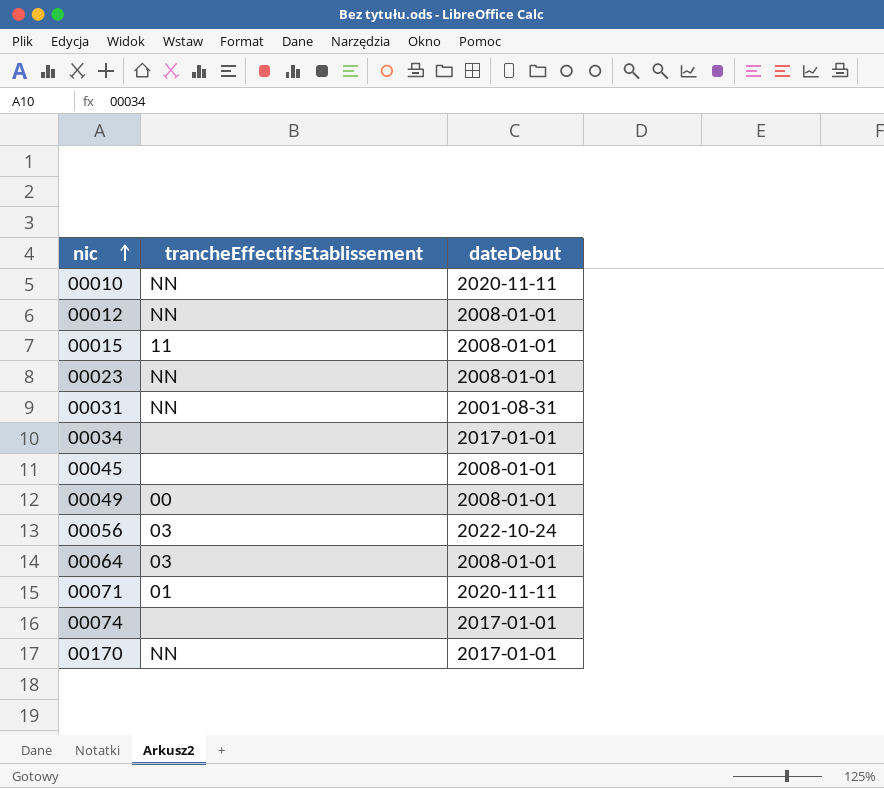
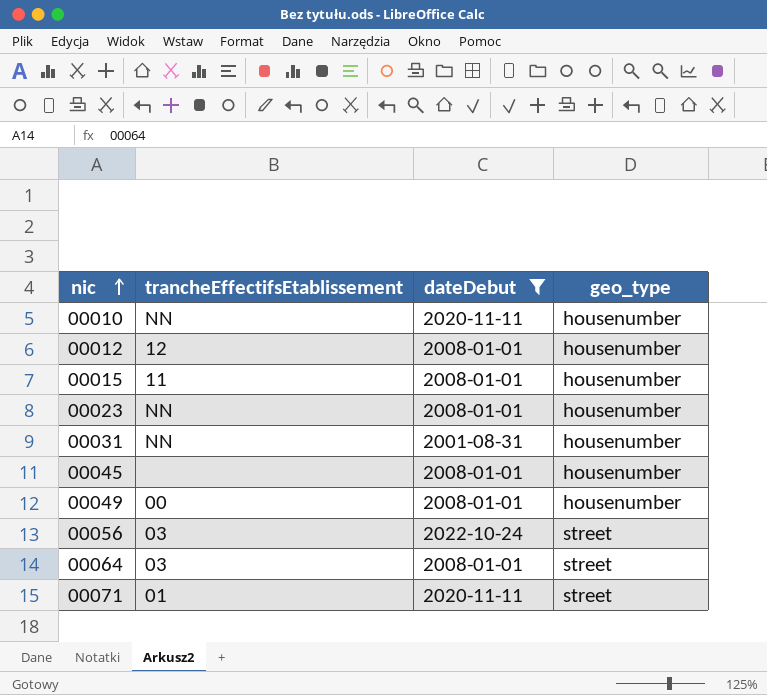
filter: none -> dateDebut != 2017-01-01
column geo_type | position: none -> 4
00012 | trancheEffectifsEtablissement: NN -> 12

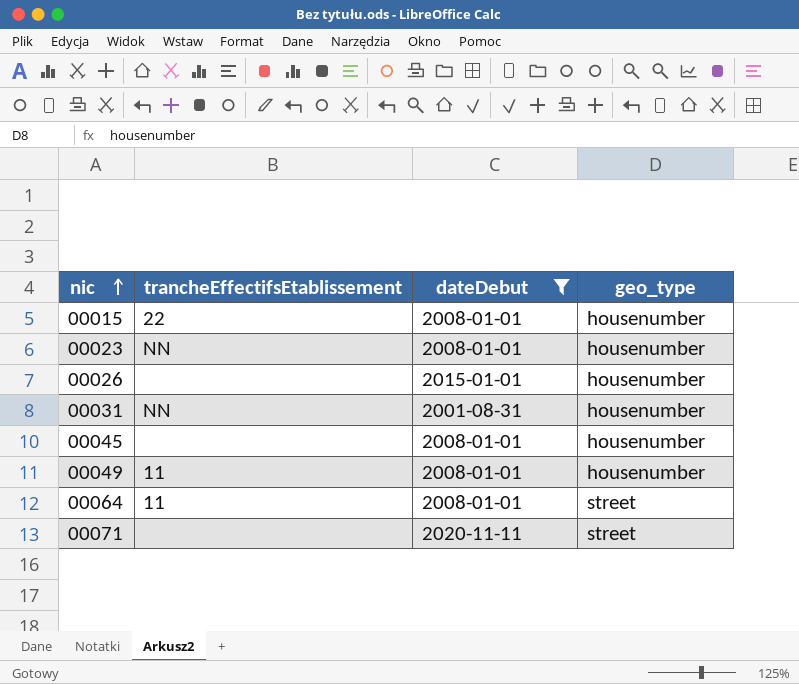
row 00010: NN | 2020-11-11 | housenumber -> none
row 00012: 12 | 2008-01-01 | housenumber -> none
row 00056: 03 | 2022-10-24 | street -> none
00015 | trancheEffectifsEtablissement: 11 -> 22
row 00026: none -> none | 2015-01-01 | housenumber
00049 | trancheEffectifsEtablissement: 00 -> 11
00064 | trancheEffectifsEtablissement: 03 -> 11
00071 | trancheEffectifsEtablissement: 01 -> none

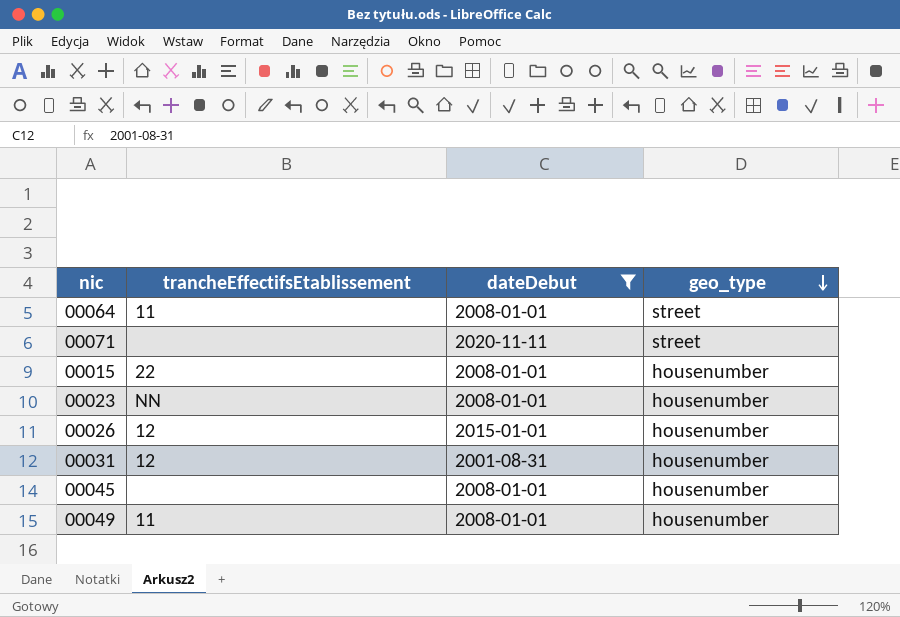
row order: nic ascending -> geo_type descending
00026 | trancheEffectifsEtablissement: none -> 12
00031 | trancheEffectifsEtablissement: NN -> 12

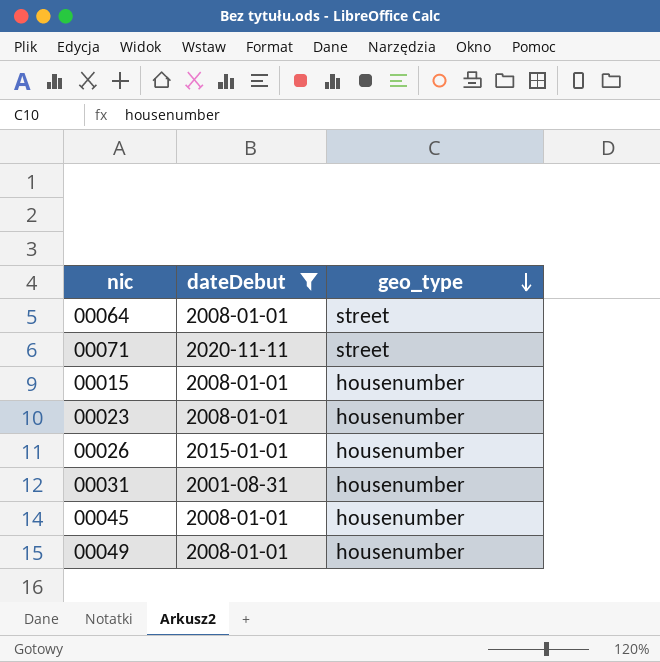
column trancheEffectifsEtablissement | position: 2 -> none

